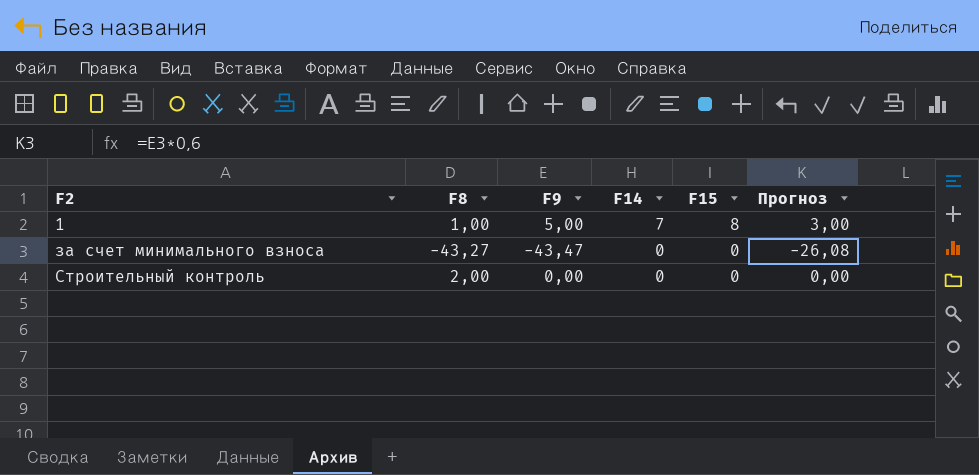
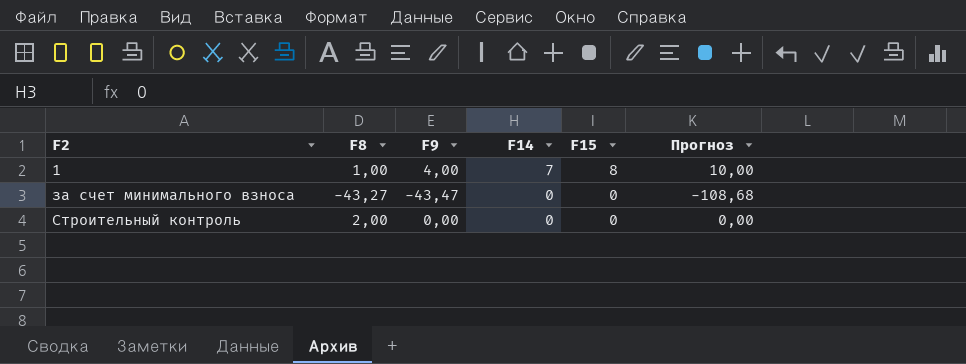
column Прогноз | formula: [F9] * 0,6 -> [F9] * 2,5
1 | F9: 5,00 -> 4,00

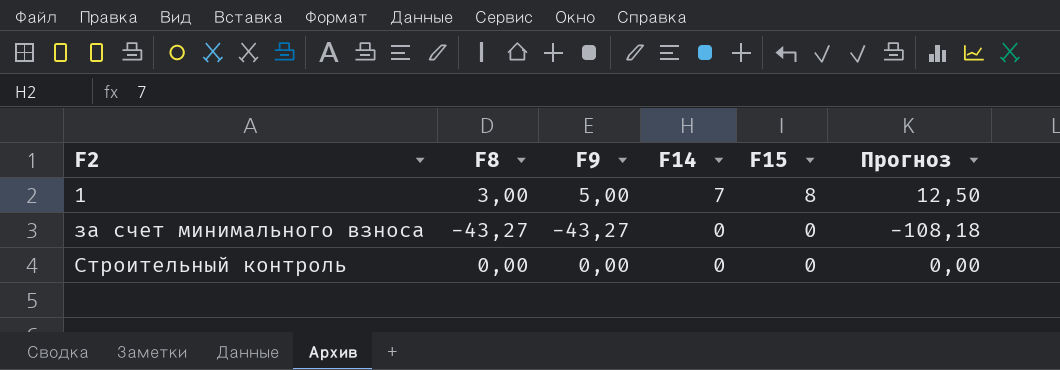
1 | F8: 1,00 -> 3,00
1 | F9: 4,00 -> 5,00
1 | Прогноз: 10,00 -> 12,50
за счет минимального взноса | F9: -43,47 -> -43,27
за счет минимального взноса | Прогноз: -108,68 -> -108,18
Строительный контроль | F8: 2,00 -> 0,00

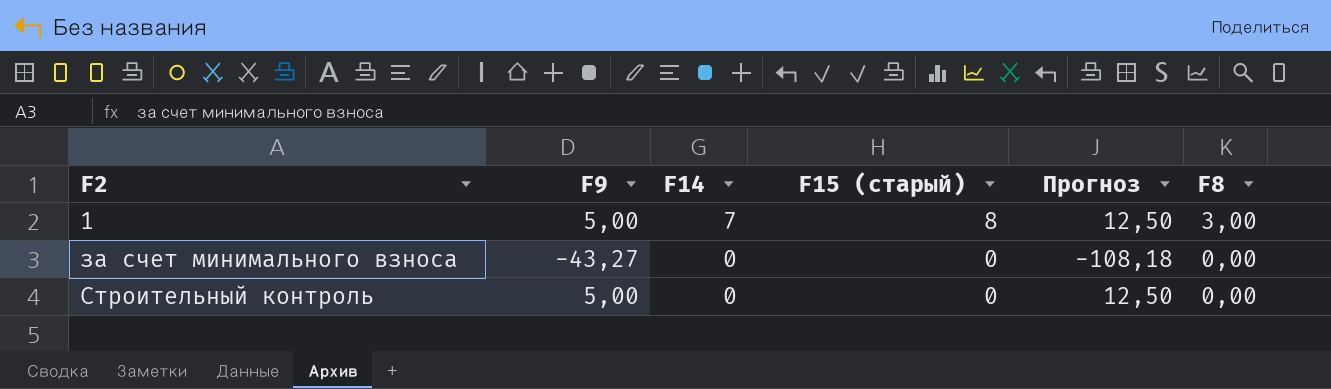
column name: F15 -> F15 (старый)
column F8 | position: 2 -> 6
за счет минимального взноса | F8: -43,27 -> 0,00
Строительный контроль | F9: 0,00 -> 5,00
Строительный контроль | Прогноз: 0,00 -> 12,50

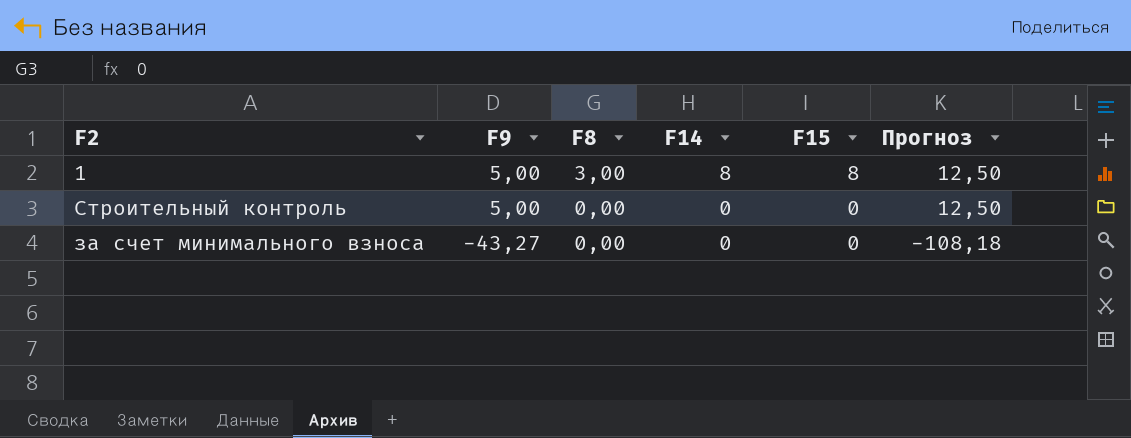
row order: F2 ascending -> F9 descending
column F8 | position: 6 -> 3
column name: F15 (старый) -> F15
1 | F14: 7 -> 8

